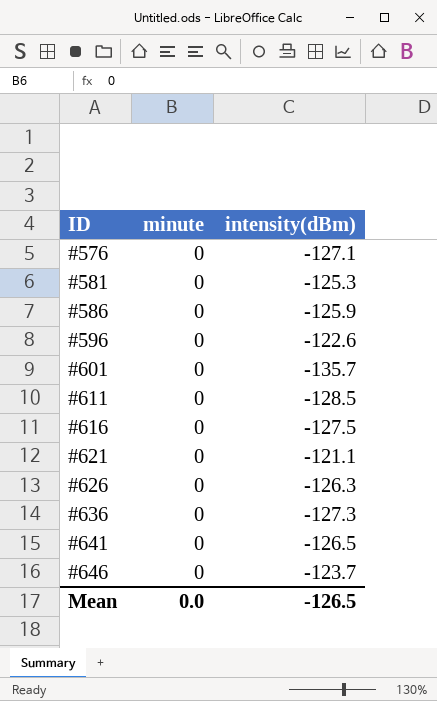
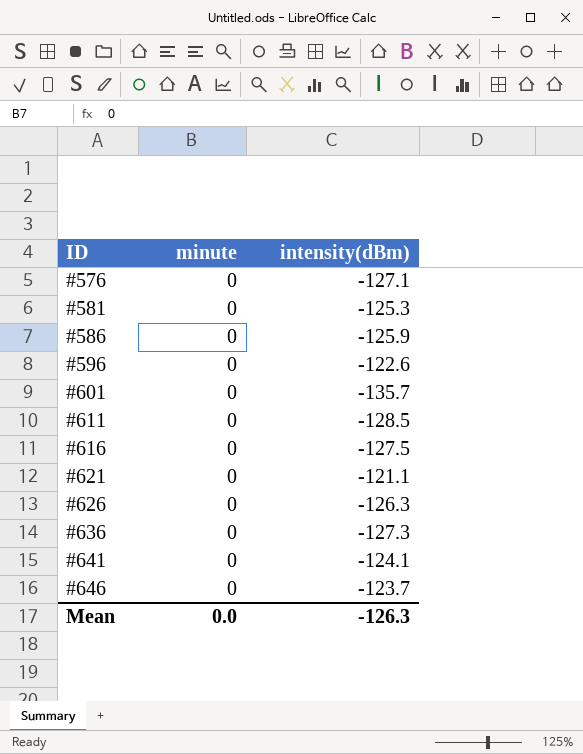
#641 | intensity(dBm): -126.5 -> -124.1
Mean | intensity(dBm): -126.5 -> -126.3

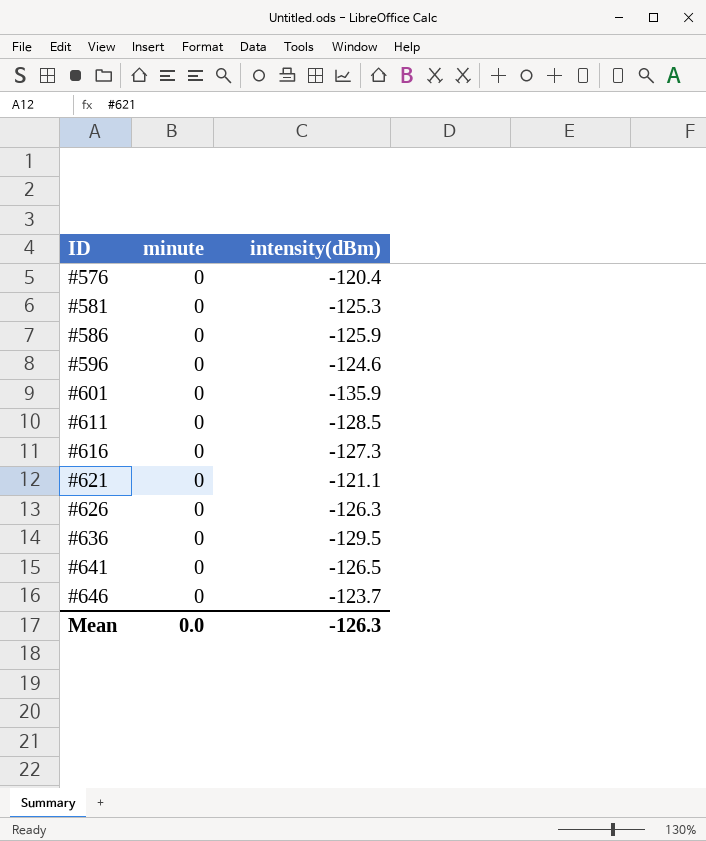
#576 | intensity(dBm): -127.1 -> -120.4
#596 | intensity(dBm): -122.6 -> -124.6
#601 | intensity(dBm): -135.7 -> -135.9
#616 | intensity(dBm): -127.5 -> -127.3
#636 | intensity(dBm): -127.3 -> -129.5
#641 | intensity(dBm): -124.1 -> -126.5

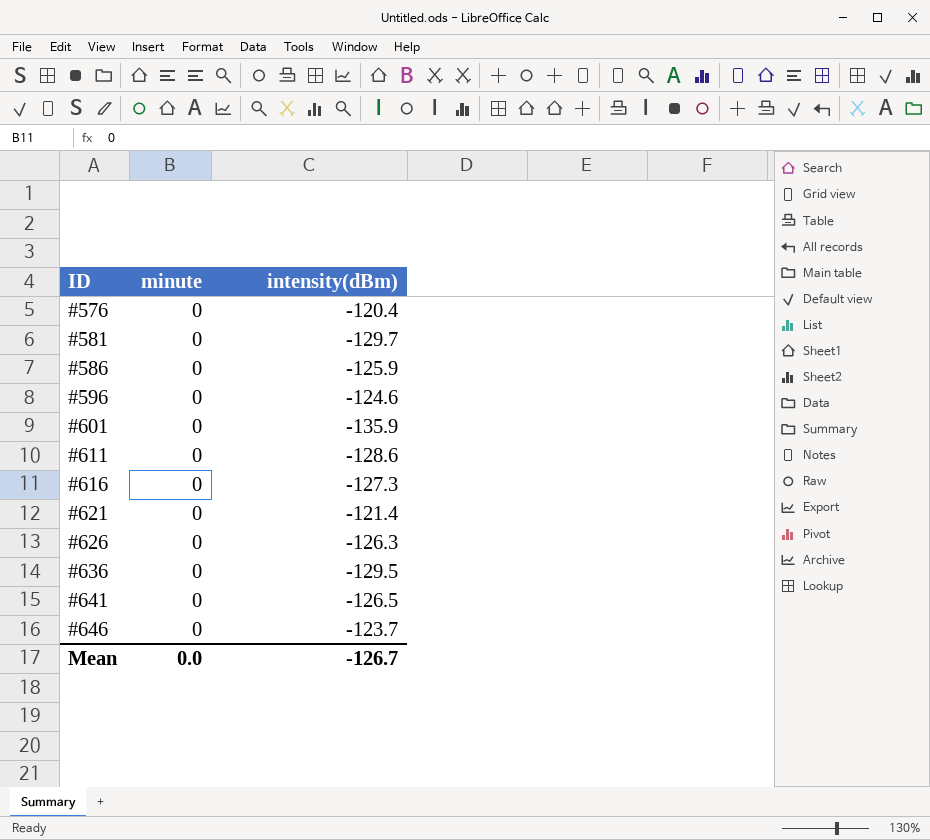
#581 | intensity(dBm): -125.3 -> -129.7
#611 | intensity(dBm): -128.5 -> -128.6
#621 | intensity(dBm): -121.1 -> -121.4
Mean | intensity(dBm): -126.3 -> -126.7

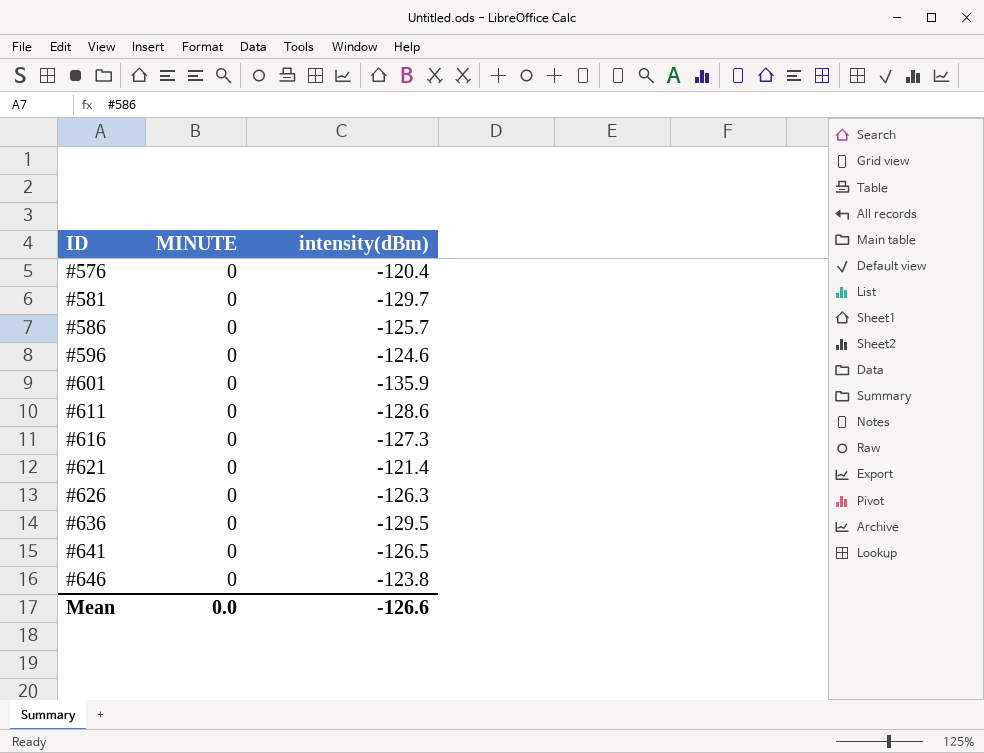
column name: minute -> MINUTE
#586 | intensity(dBm): -125.9 -> -125.7
#646 | intensity(dBm): -123.7 -> -123.8
Mean | intensity(dBm): -126.7 -> -126.6

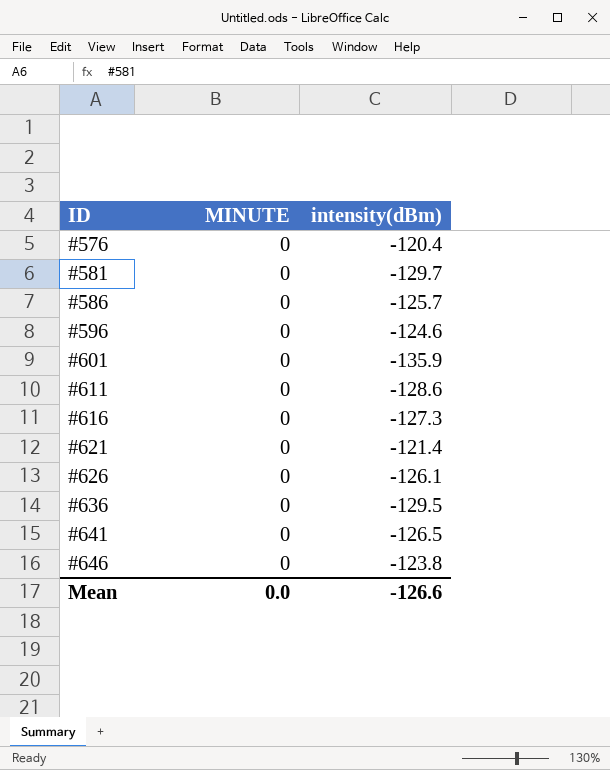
#626 | intensity(dBm): -126.3 -> -126.1

